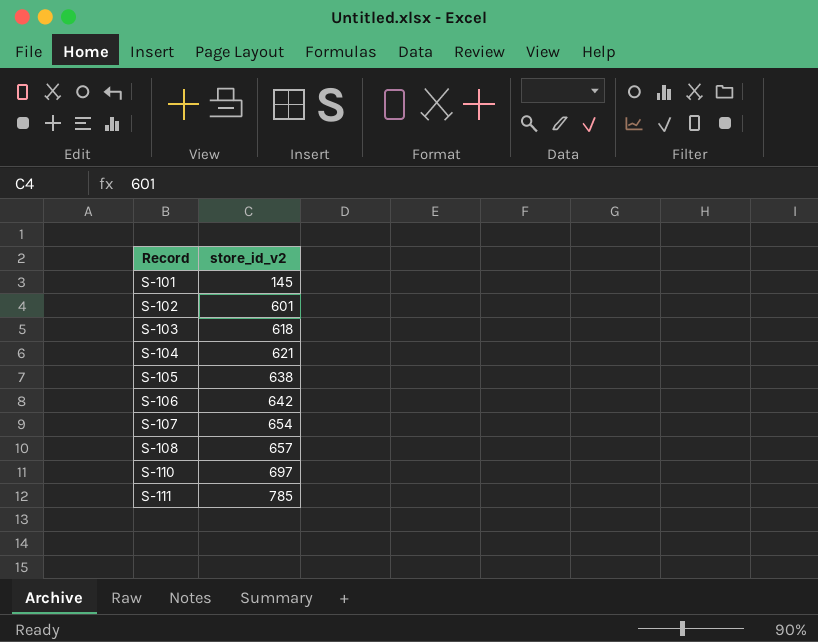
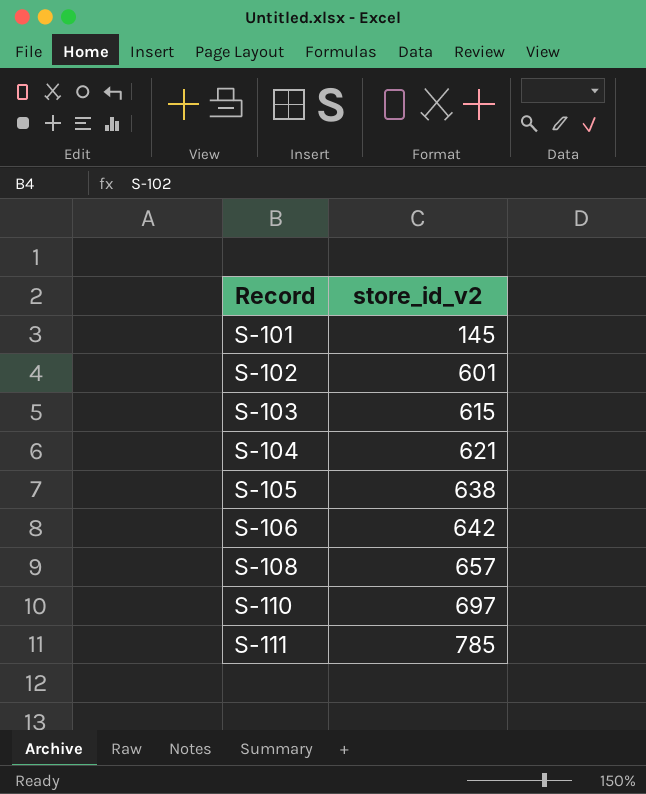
row S-107: 654 -> none
S-103 | store_id_v2: 618 -> 615

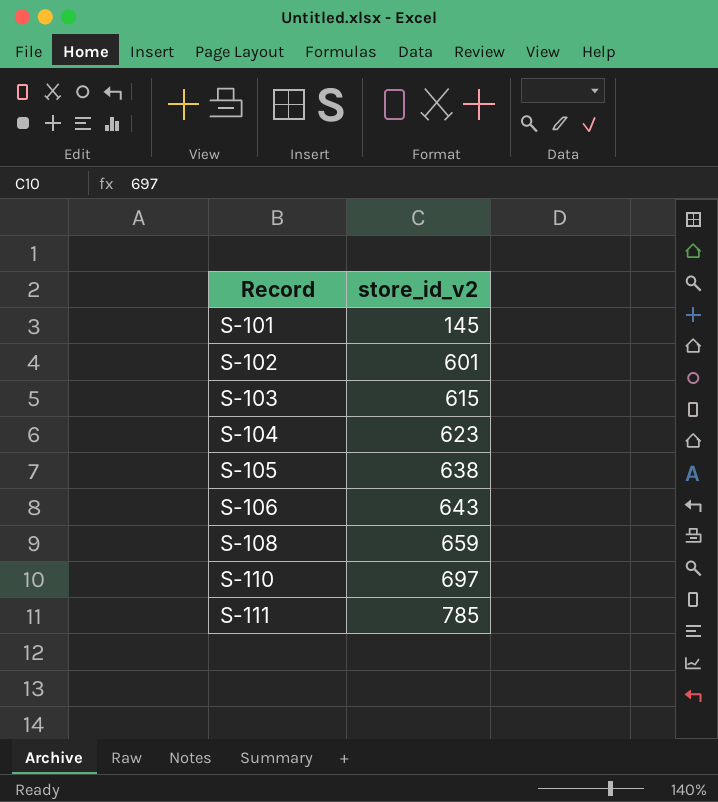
S-104 | store_id_v2: 621 -> 623
S-106 | store_id_v2: 642 -> 643
S-108 | store_id_v2: 657 -> 659

